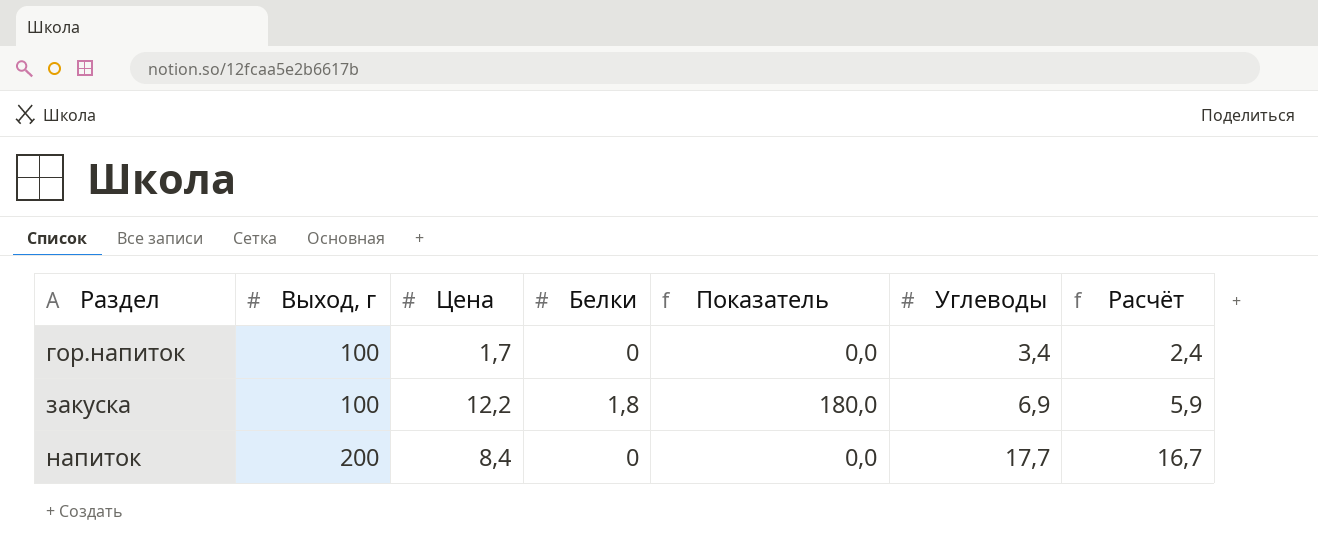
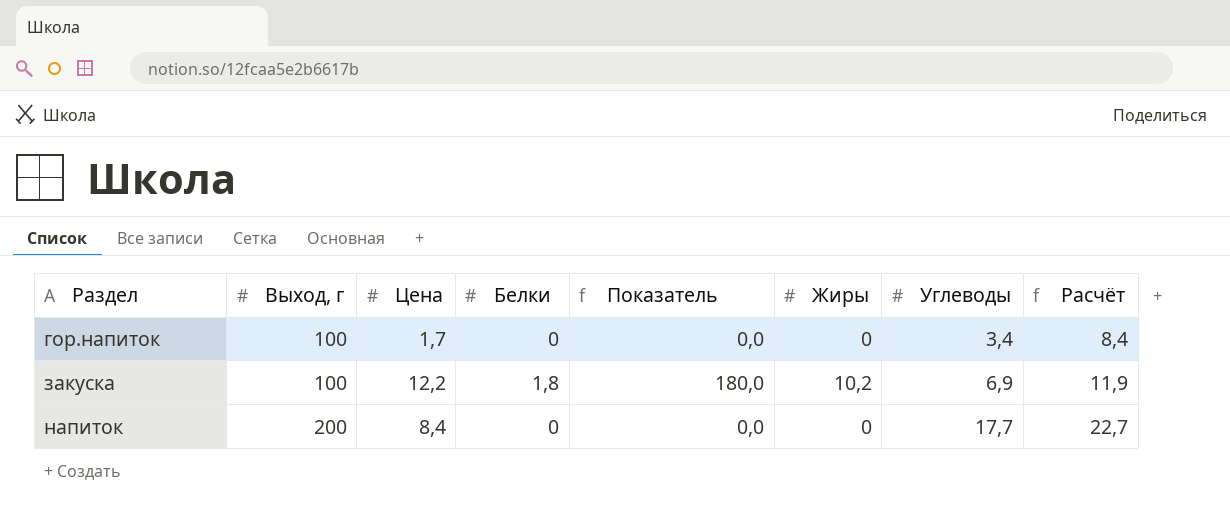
column Жиры | position: none -> 6
column Расчёт | formula: [Углеводы] - 1 -> [Углеводы] + 5

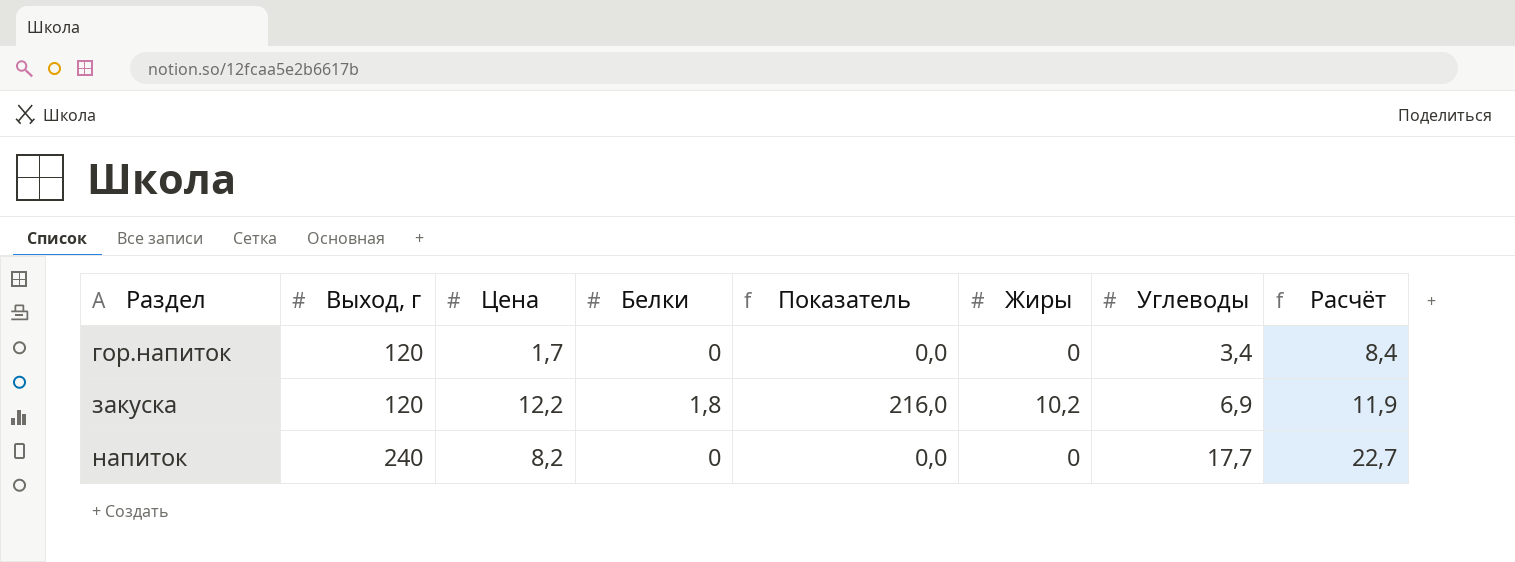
гор.напиток | Выход, г: 100 -> 120
закуска | Выход, г: 100 -> 120
закуска | Показатель: 180,0 -> 216,0
напиток | Выход, г: 200 -> 240
напиток | Цена: 8,4 -> 8,2

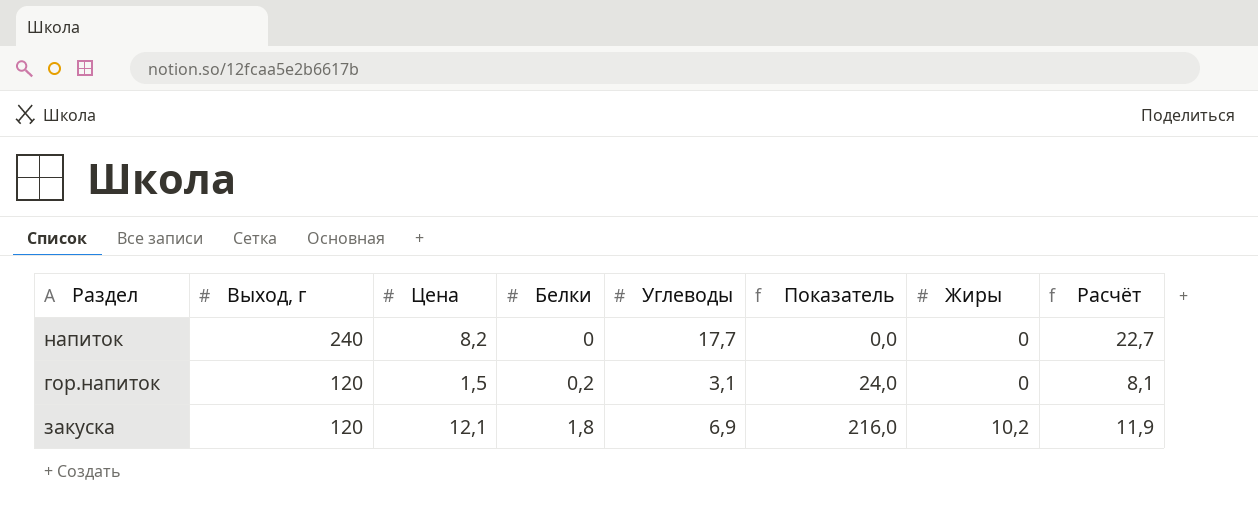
row order: Раздел ascending -> Выход, г descending
column Углеводы | position: 7 -> 5
гор.напиток | Цена: 1,7 -> 1,5
гор.напиток | Белки: 0 -> 0,2
гор.напиток | Углеводы: 3,4 -> 3,1
гор.напиток | Показатель: 0,0 -> 24,0
гор.напиток | Расчёт: 8,4 -> 8,1
закуска | Цена: 12,2 -> 12,1

